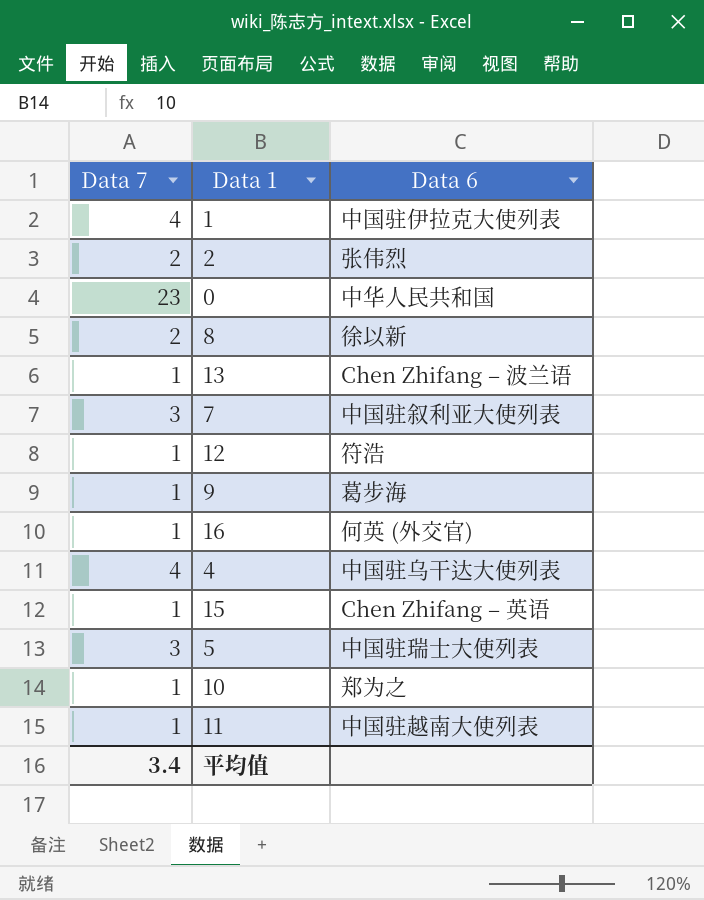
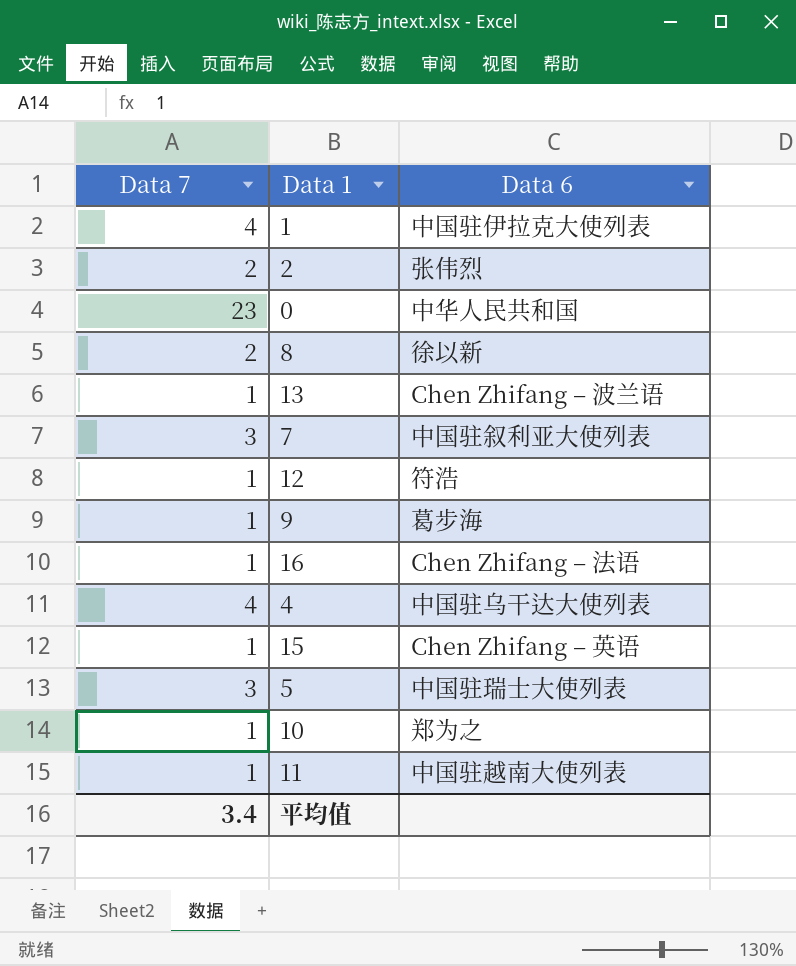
16 | Data 6: 何英 (外交官) -> Chen Zhifang – 法语

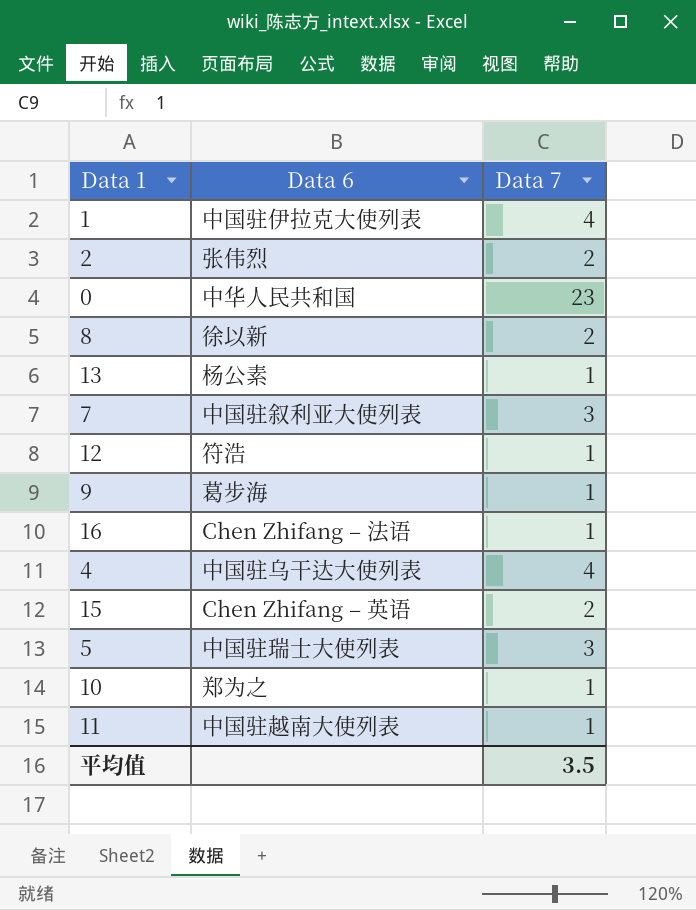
column Data 7 | position: 1 -> 3
13 | Data 6: Chen Zhifang – 波兰语 -> 杨公素
15 | Data 7: 1 -> 2
平均值 | Data 7: 3.4 -> 3.5

